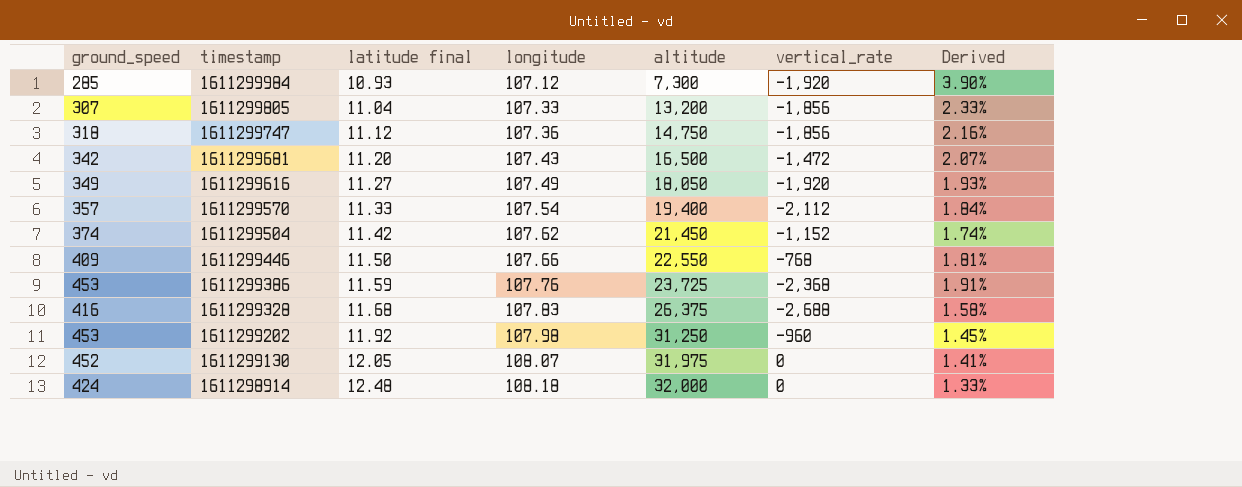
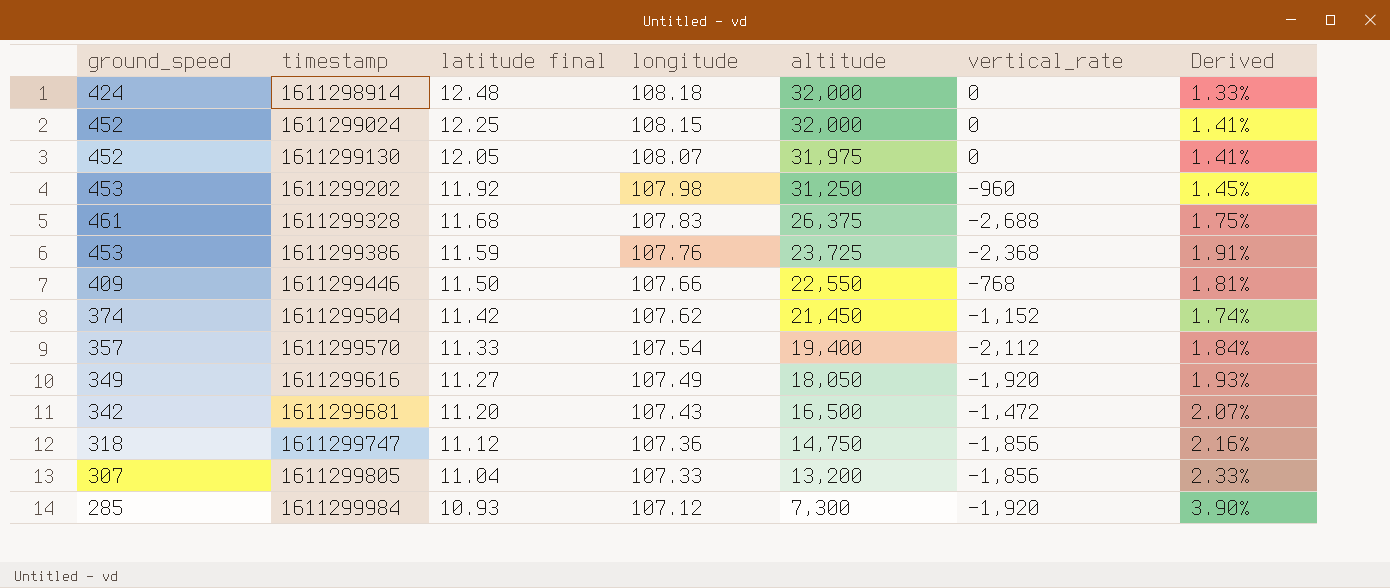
row order: timestamp descending -> timestamp ascending
row 1611299024: none -> 452 | 12.25 | 108.15 | 32,000 | 0 | 1.41%
1611299328 | ground_speed: 416 -> 461
1611299328 | Derived: 1.58% -> 1.75%

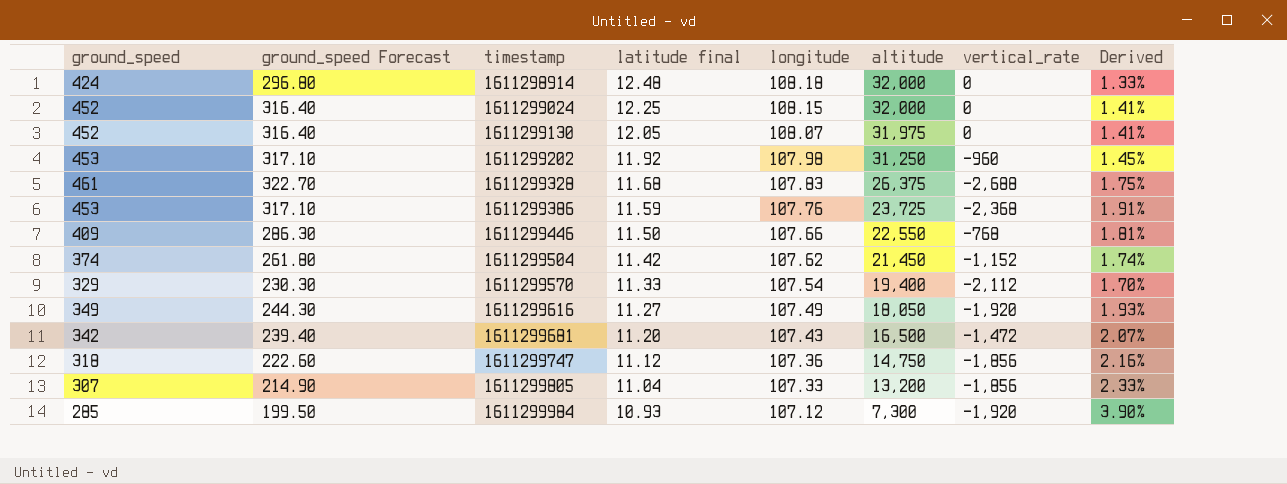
column ground_speed Forecast | formula: none -> [ground_speed] * 0.7
1611299570 | ground_speed: 357 -> 329
1611299570 | Derived: 1.84% -> 1.70%

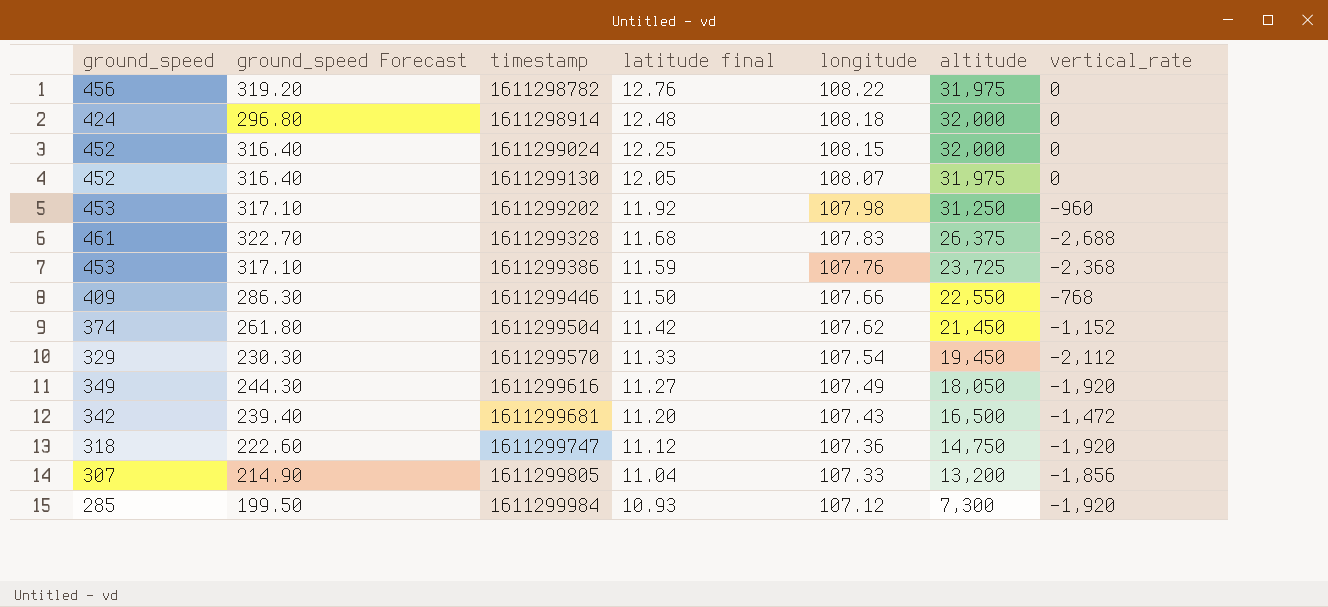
column Derived | formula: [ground_speed] / [altitude] -> none
row 1611298782: none -> 456 | 319.20 | 12.76 | 108.22 | 31,975 | 0
1611299570 | altitude: 19,400 -> 19,450
1611299747 | vertical_rate: -1,856 -> -1,920

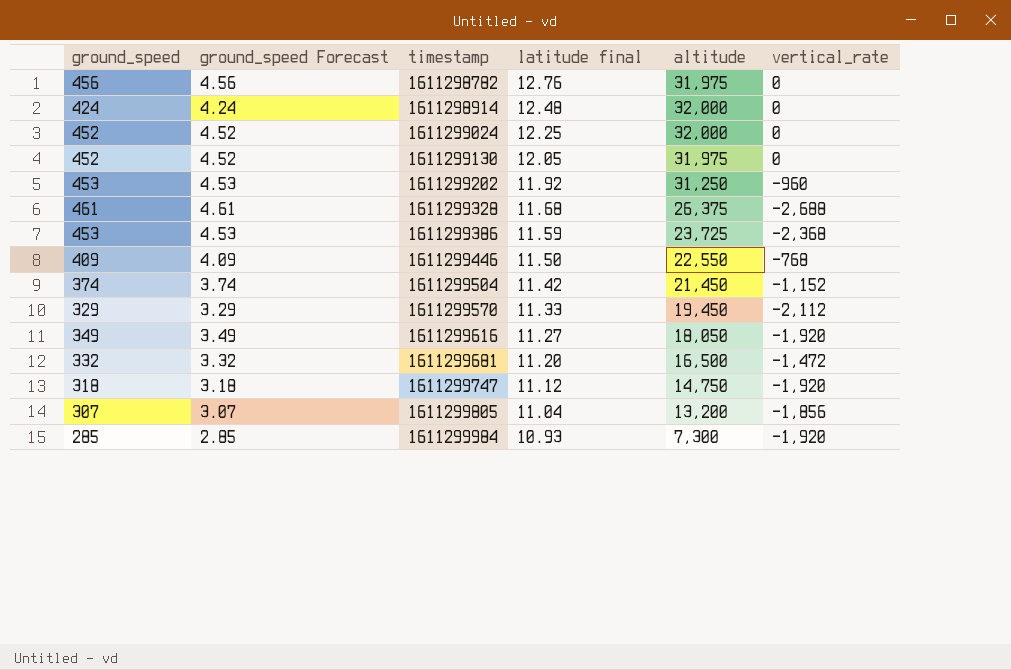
column longitude | position: 5 -> none
column ground_speed Forecast | formula: [ground_speed] * 0.7 -> [ground_speed] * 0.01
1611299681 | ground_speed: 342 -> 332

